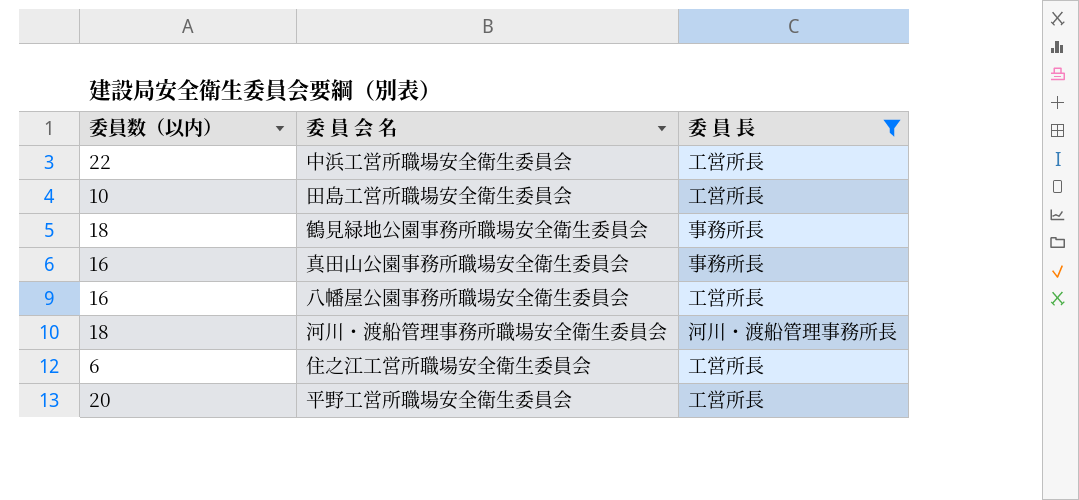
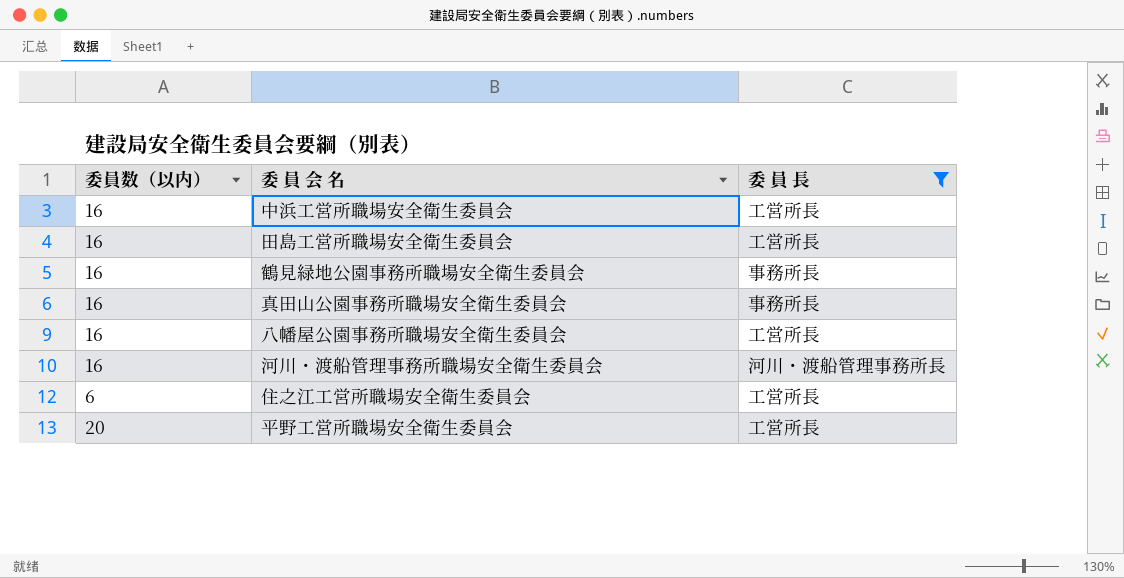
中浜工営所職場安全衛生委員会 | 委員数（以内）: 22 -> 16
田島工営所職場安全衛生委員会 | 委員数（以内）: 10 -> 16
鶴見緑地公園事務所職場安全衛生委員会 | 委員数（以内）: 18 -> 16
河川・渡船管理事務所職場安全衛生委員会 | 委員数（以内）: 18 -> 16

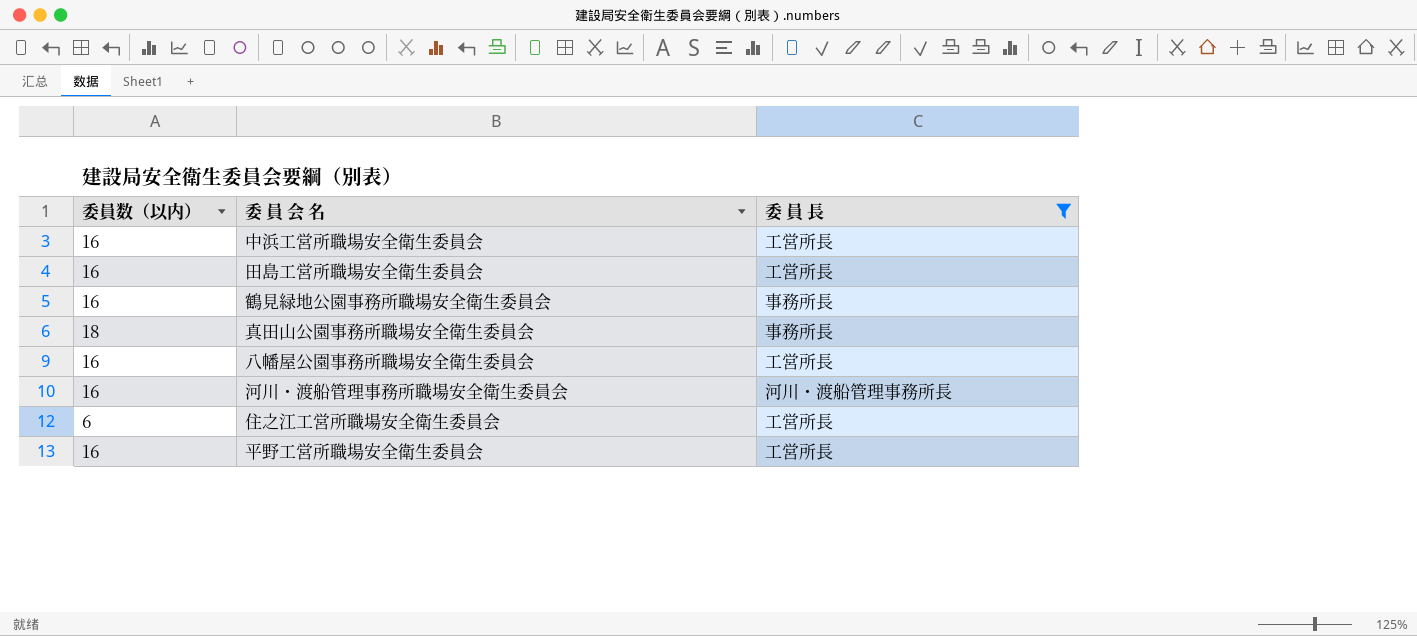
真田山公園事務所職場安全衛生委員会 | 委員数（以内）: 16 -> 18
平野工営所職場安全衛生委員会 | 委員数（以内）: 20 -> 16

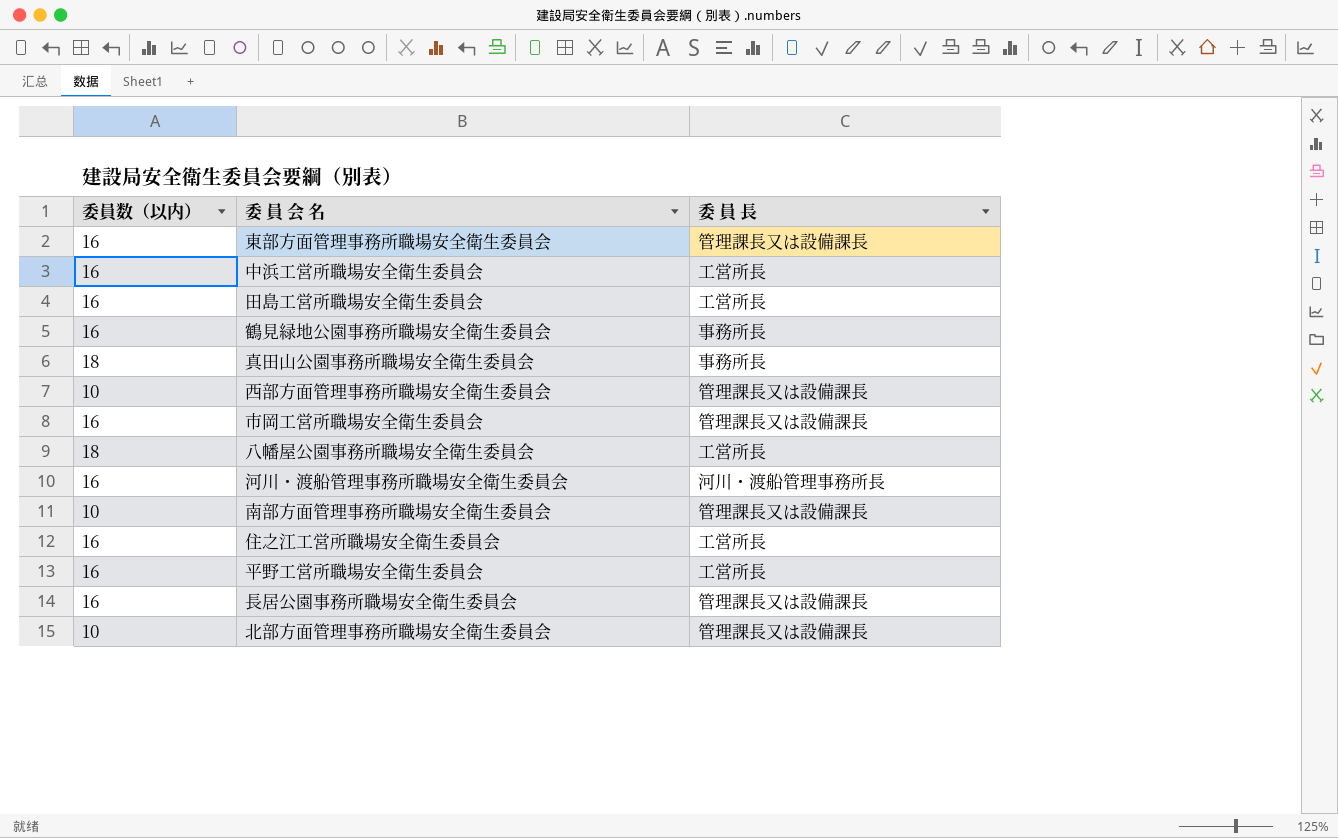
filter: 委 員 長 != 管理課長又は設備課長 -> none
八幡屋公園事務所職場安全衛生委員会 | 委員数（以内）: 16 -> 18
住之江工営所職場安全衛生委員会 | 委員数（以内）: 6 -> 16

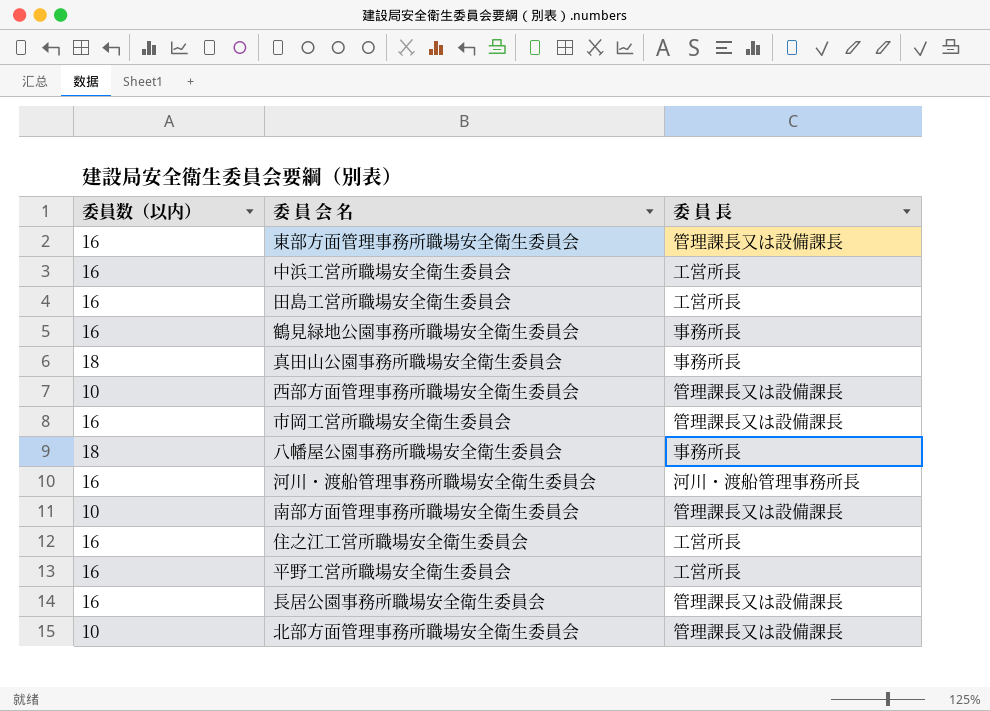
八幡屋公園事務所職場安全衛生委員会 | 委 員 長: 工営所長 -> 事務所長

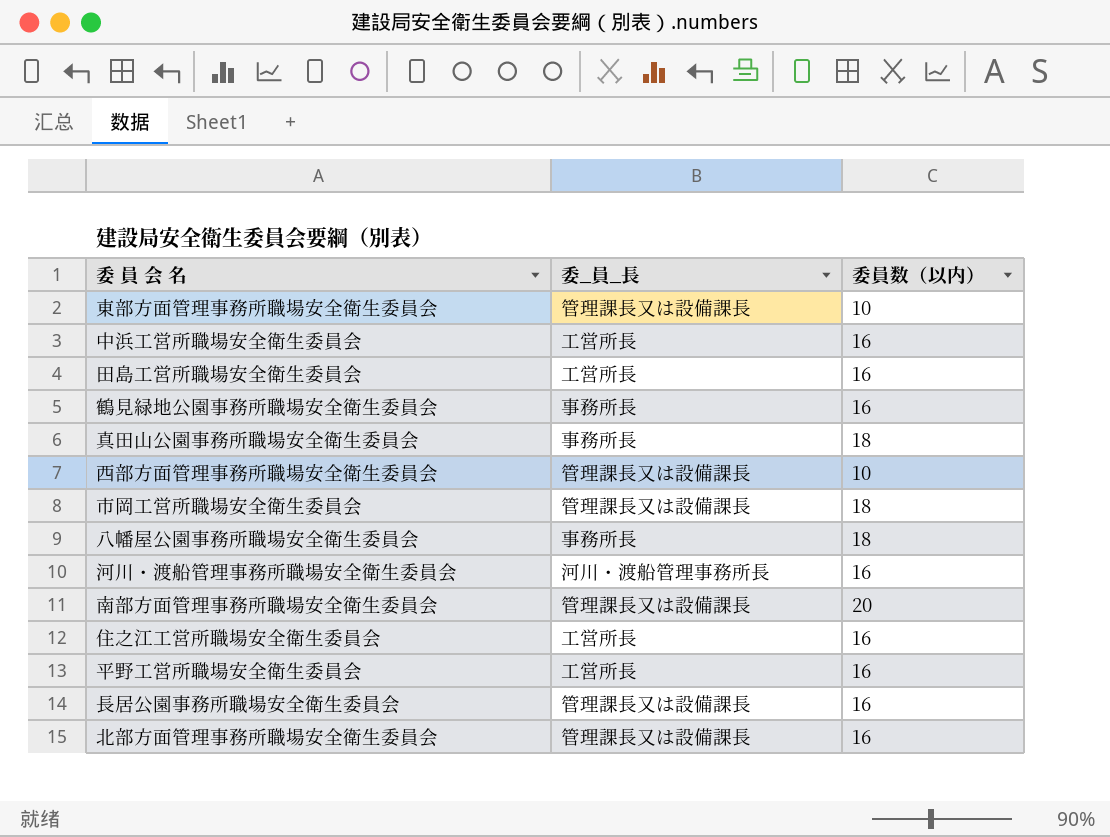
column name: 委 員 長 -> 委_員_長
column 委員数（以内） | position: 1 -> 3
東部方面管理事務所職場安全衛生委員会 | 委員数（以内）: 16 -> 10
市岡工営所職場安全衛生委員会 | 委員数（以内）: 16 -> 18
南部方面管理事務所職場安全衛生委員会 | 委員数（以内）: 10 -> 20
北部方面管理事務所職場安全衛生委員会 | 委員数（以内）: 10 -> 16

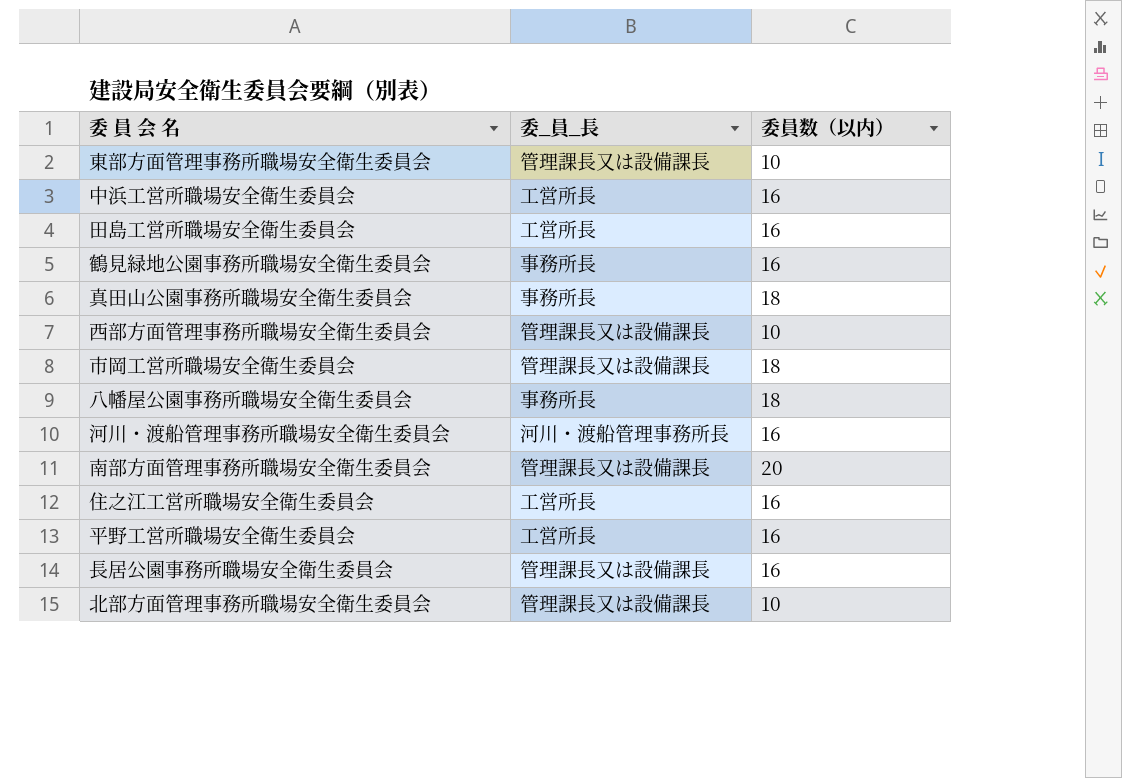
北部方面管理事務所職場安全衛生委員会 | 委員数（以内）: 16 -> 10

